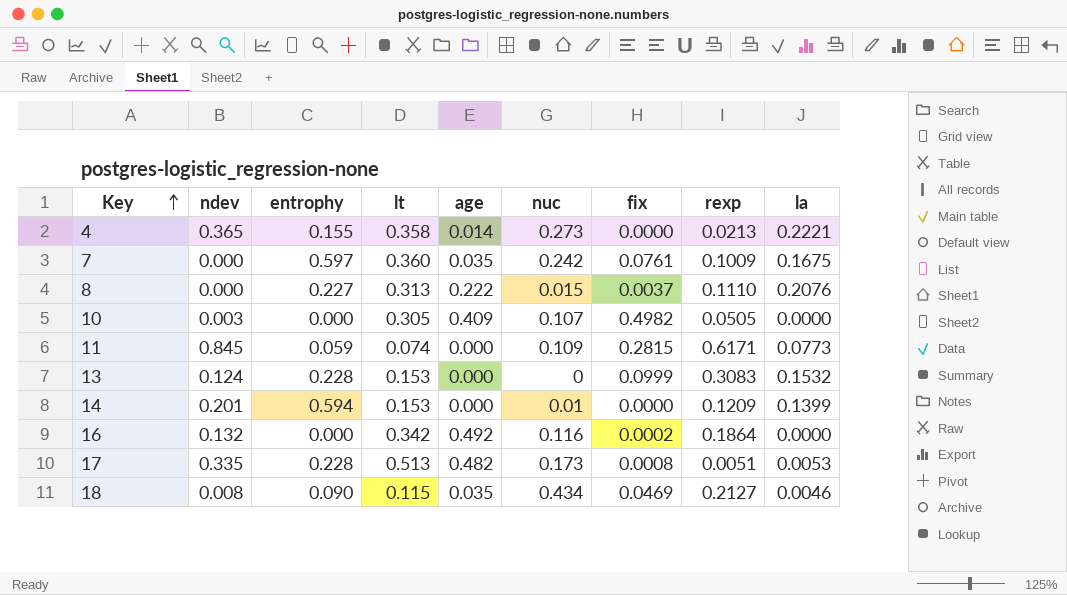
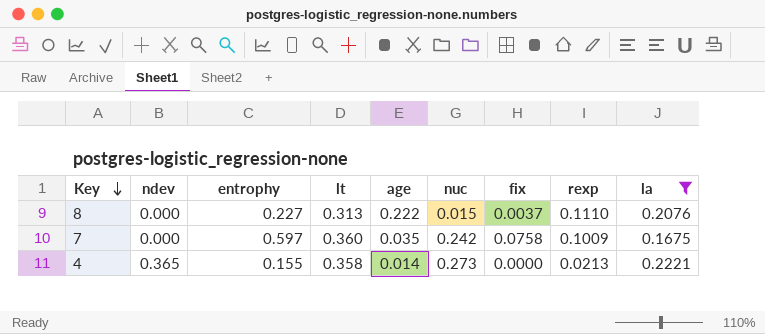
filter: none -> la >= 0.1675
row order: Key ascending -> Key descending
7 | fix: 0.0761 -> 0.0758

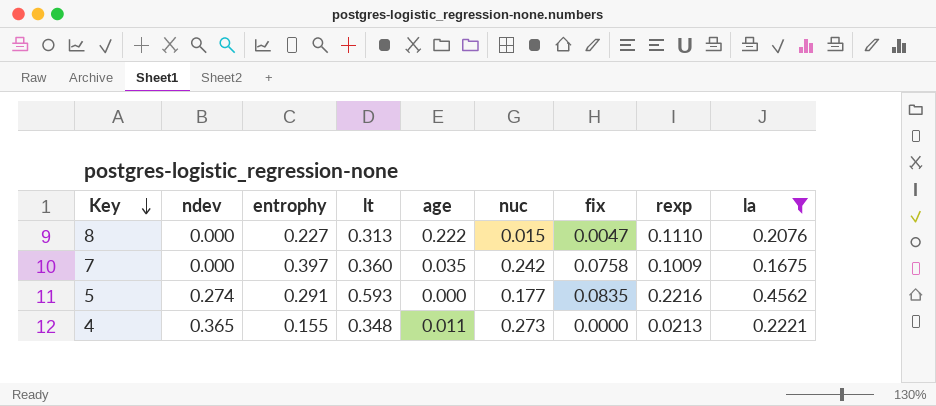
8 | fix: 0.0037 -> 0.0047
7 | entrophy: 0.597 -> 0.397
row 5: none -> 0.274 | 0.291 | 0.593 | 0.000 | 0.177 | 0.0835 | 0.2216 | 0.4562
4 | lt: 0.358 -> 0.348
4 | age: 0.014 -> 0.011

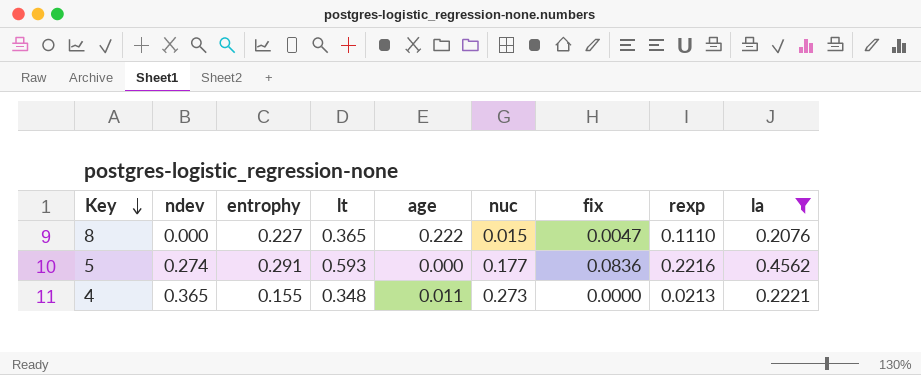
row 7: 0.000 | 0.397 | 0.360 | 0.035 | 0.242 | 0.0758 | 0.1009 | 0.1675 -> none
8 | lt: 0.313 -> 0.365
5 | fix: 0.0835 -> 0.0836

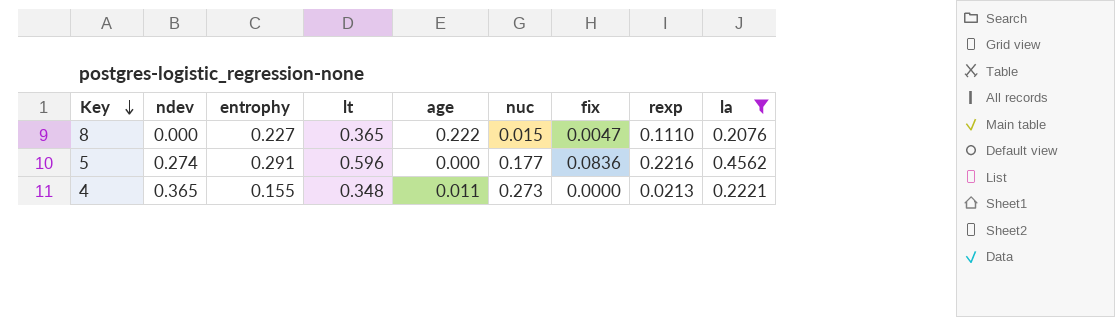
5 | lt: 0.593 -> 0.596

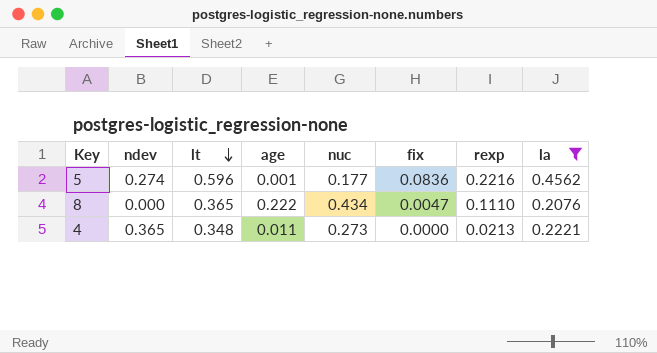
row order: Key descending -> lt descending
column entrophy | position: 3 -> none
5 | age: 0.000 -> 0.001
8 | nuc: 0.015 -> 0.434

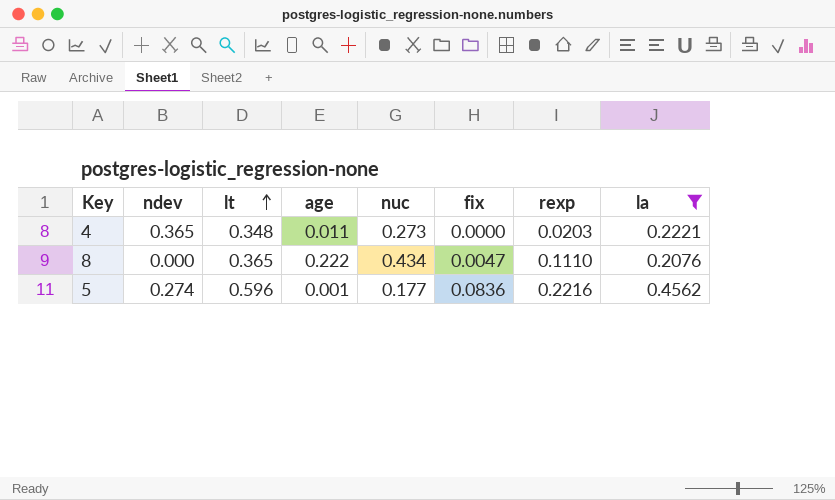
row order: lt descending -> lt ascending
4 | rexp: 0.0213 -> 0.0203

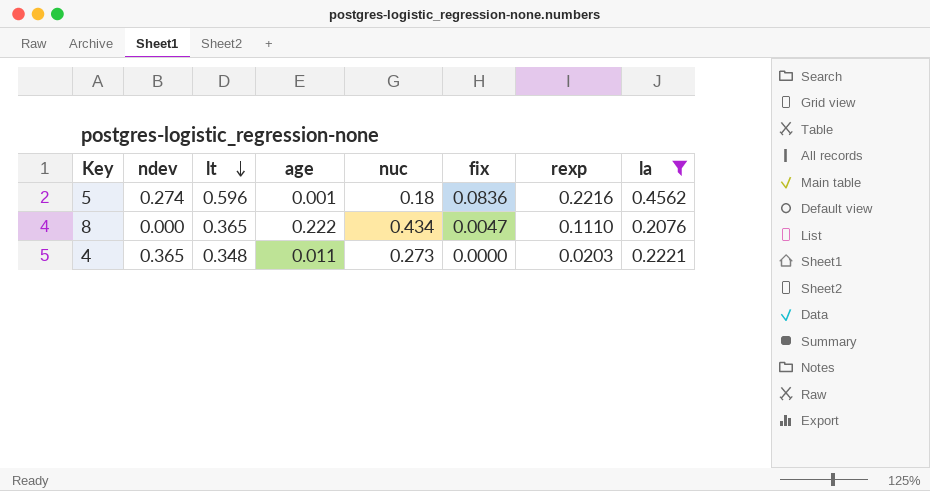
row order: lt ascending -> lt descending
5 | nuc: 0.177 -> 0.18

